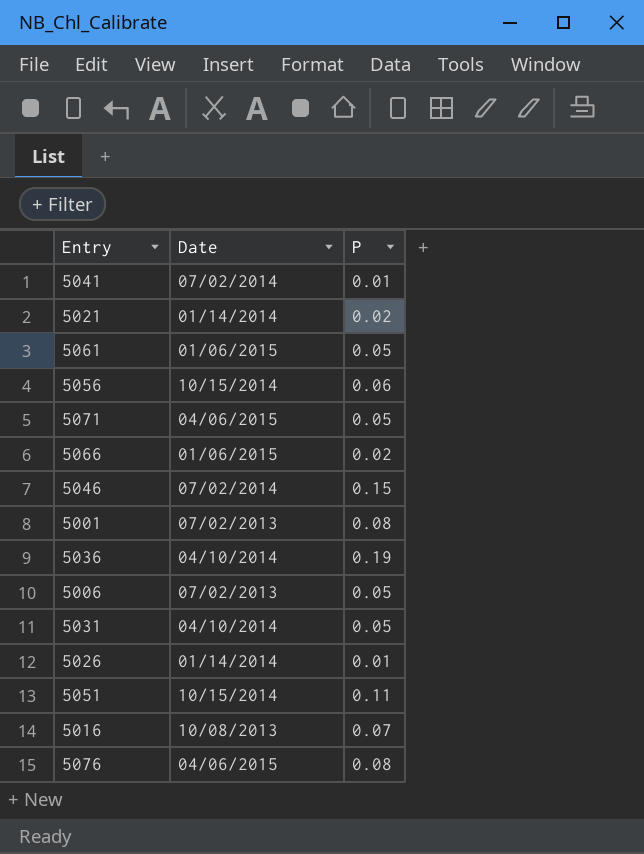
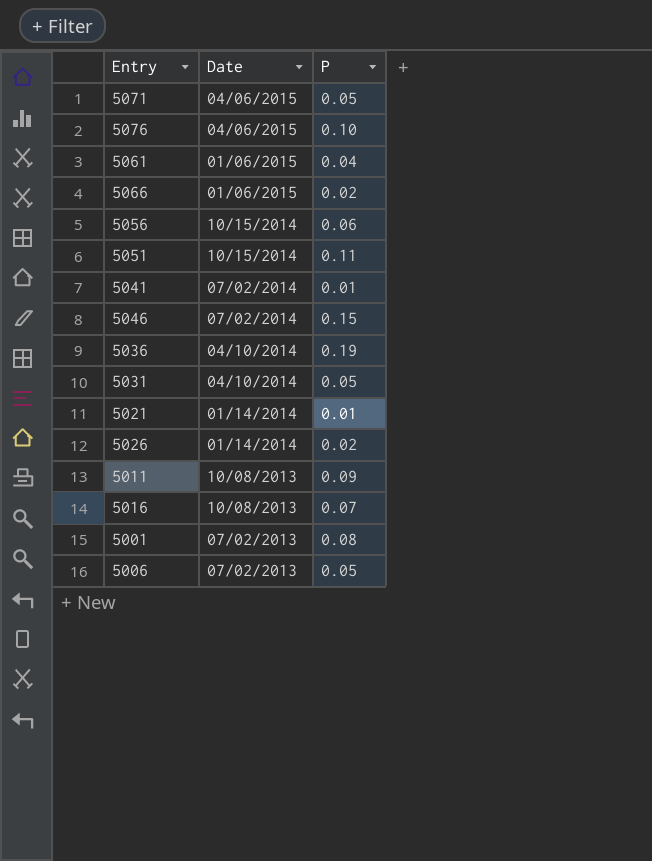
row order: none -> Date descending
5076 | P: 0.08 -> 0.10
5061 | P: 0.05 -> 0.04
5021 | P: 0.02 -> 0.01
5026 | P: 0.01 -> 0.02
row 5011: none -> 10/08/2013 | 0.09

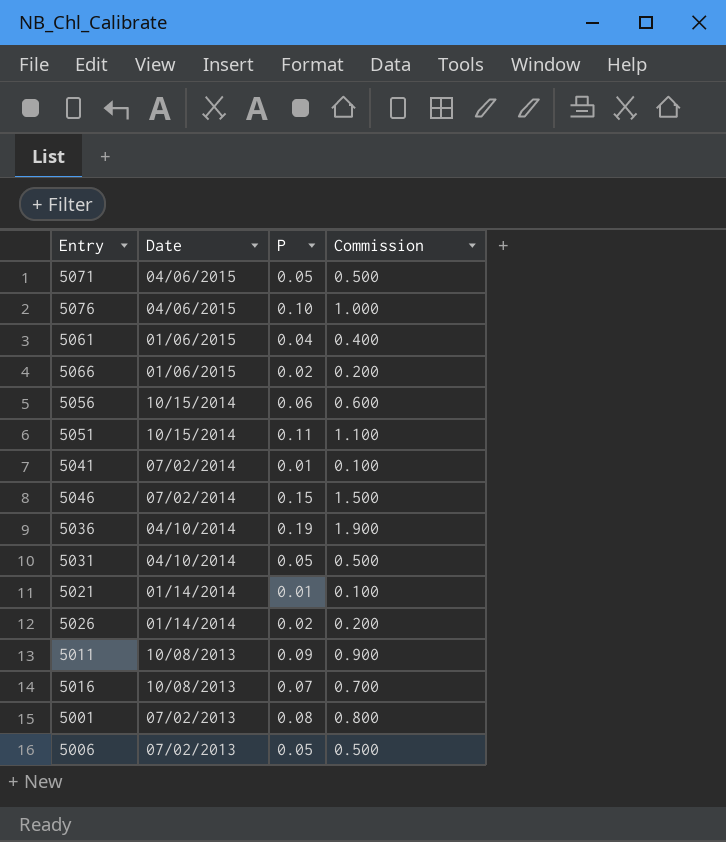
column Commission | formula: none -> [P] * 10

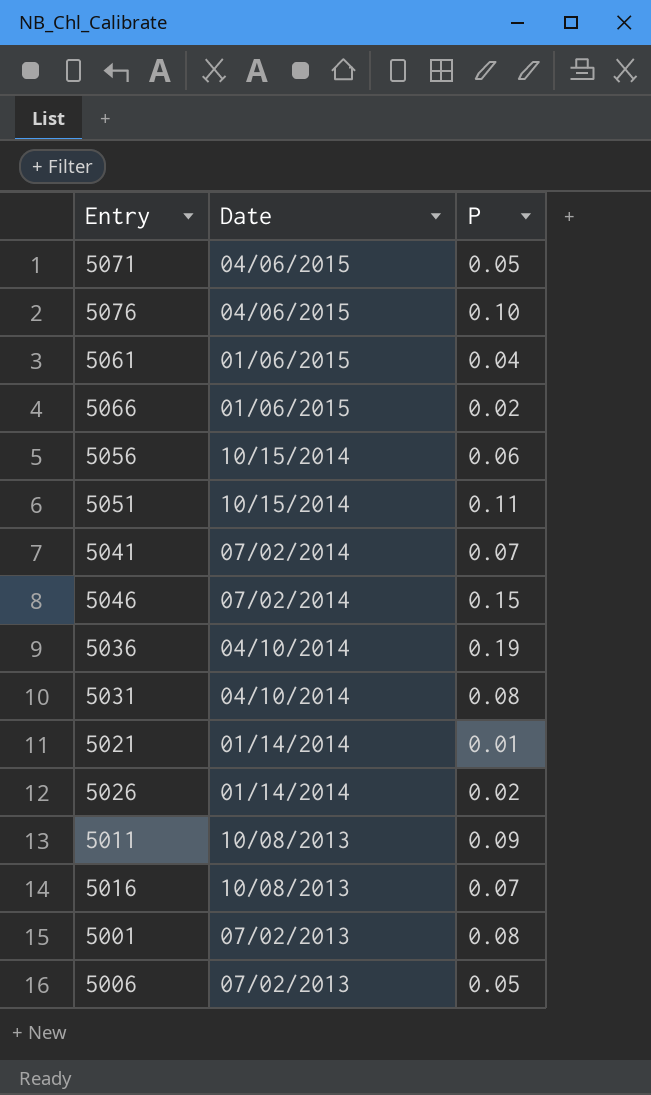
column Commission | formula: [P] * 10 -> none
5041 | P: 0.01 -> 0.07
5031 | P: 0.05 -> 0.08

